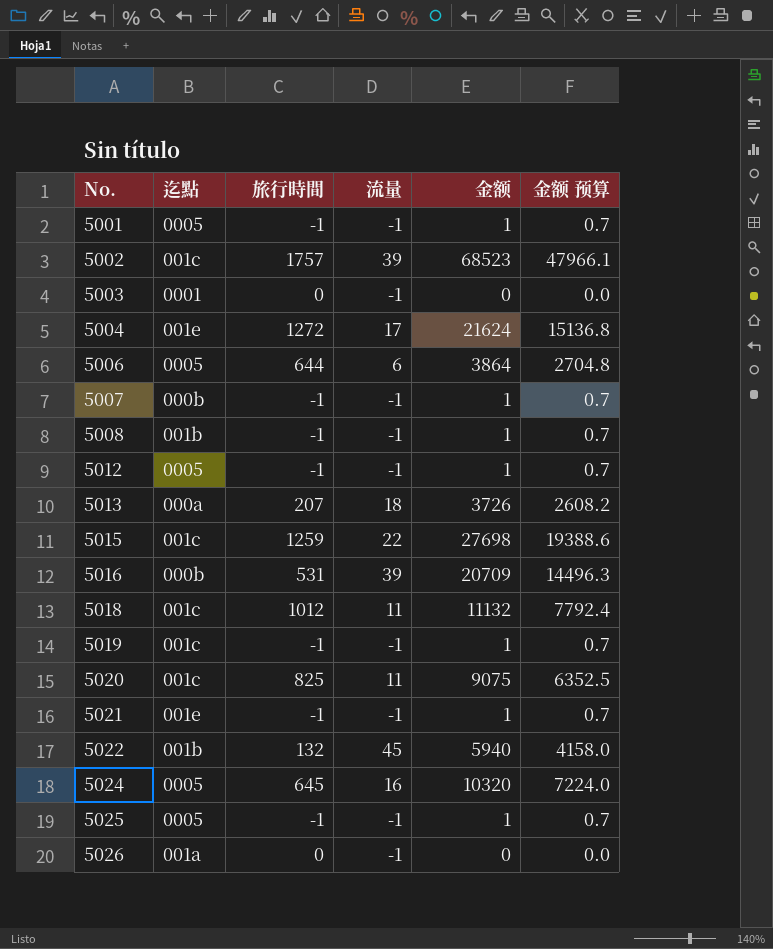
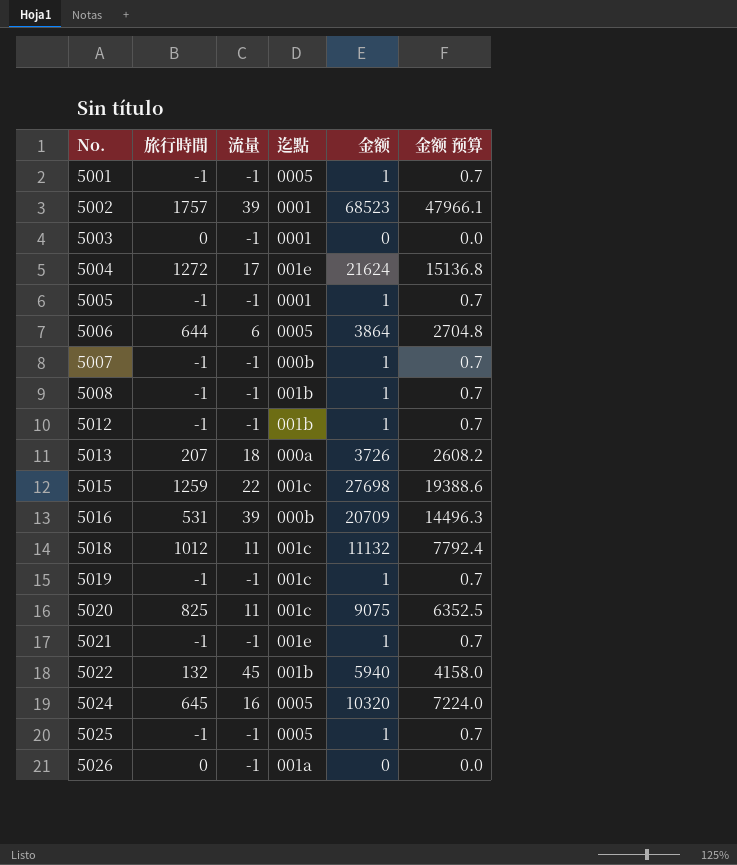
column 迄點 | position: 2 -> 4
5002 | 迄點: 001c -> 0001
row 5005: none -> -1 | -1 | 0001 | 1 | 0.7
5012 | 迄點: 0005 -> 001b

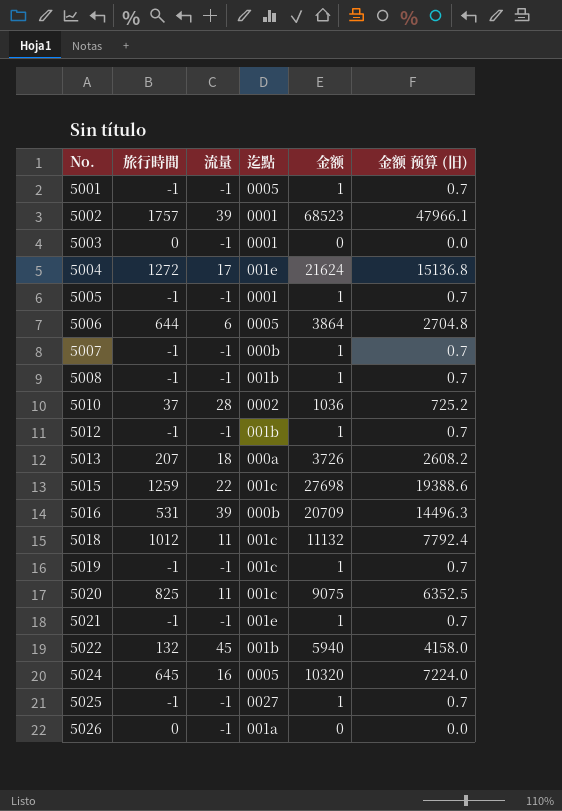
column name: 金额 预算 -> 金额 预算 (旧)
row 5010: none -> 37 | 28 | 0002 | 1036 | 725.2
5025 | 迄點: 0005 -> 0027

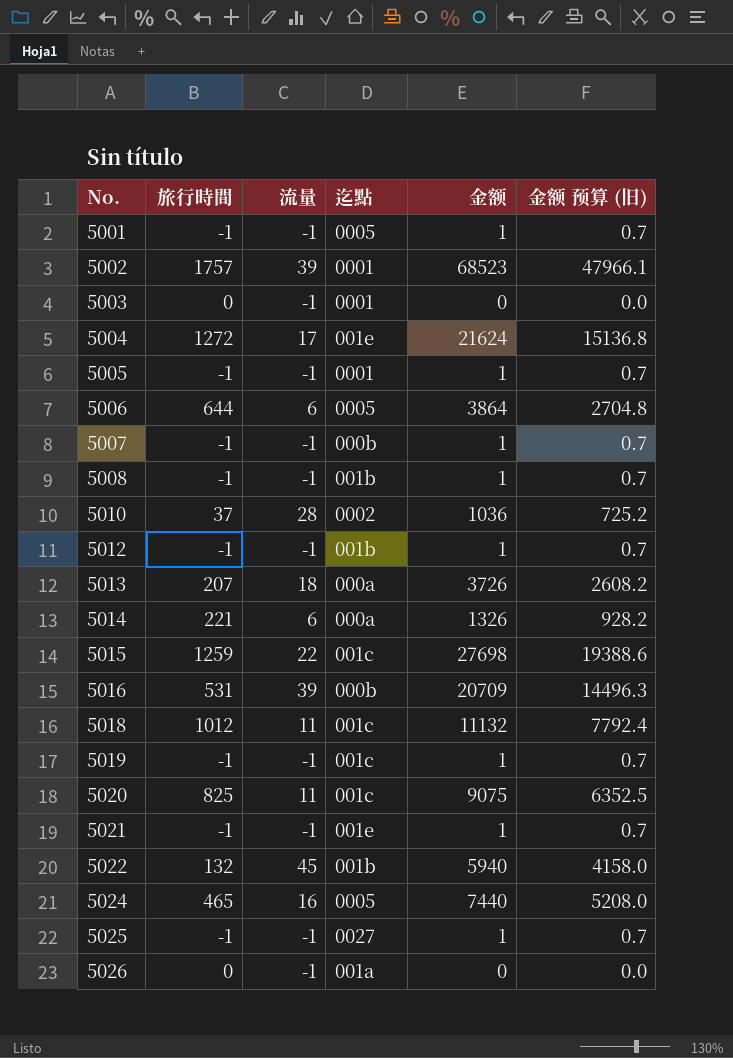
row 5014: none -> 221 | 6 | 000a | 1326 | 928.2
5024 | 旅行時間: 645 -> 465
5024 | 金额: 10320 -> 7440
5024 | 金额 预算 (旧): 7224.0 -> 5208.0

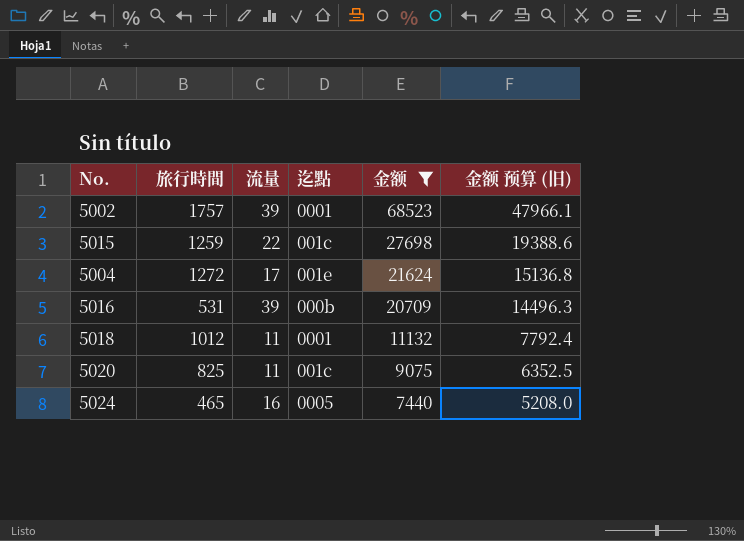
filter: none -> 金额 >= 7440
row order: No. ascending -> 金额 descending
5018 | 迄點: 001c -> 0001

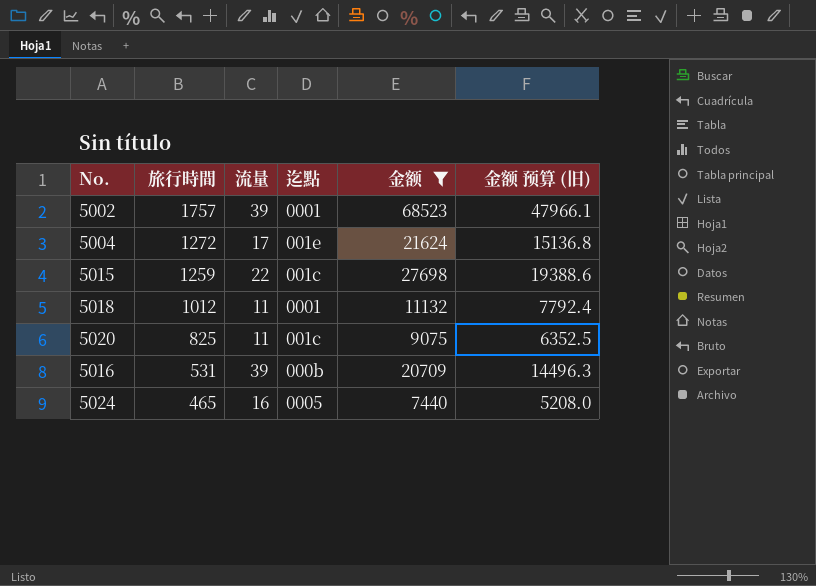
row order: 金额 descending -> 旅行時間 descending

